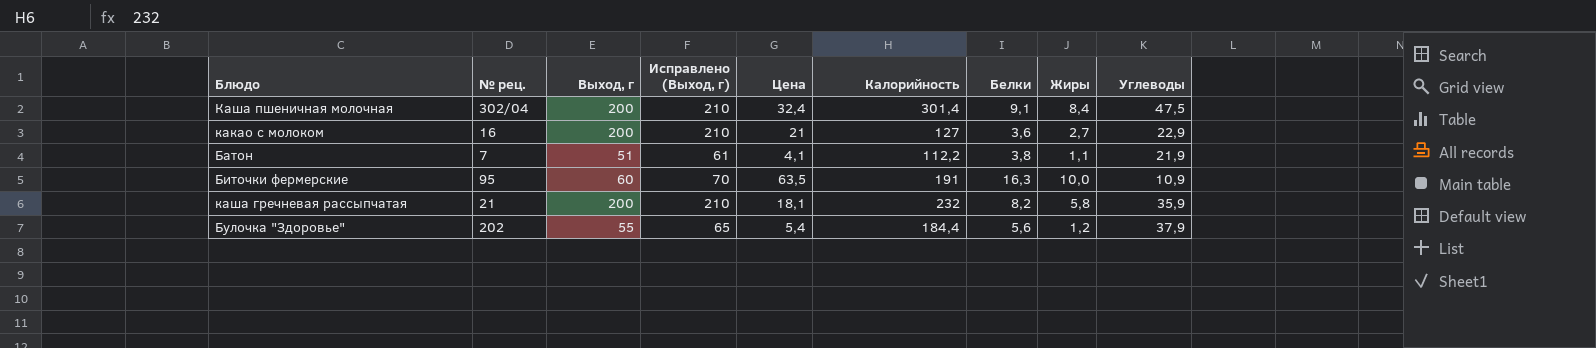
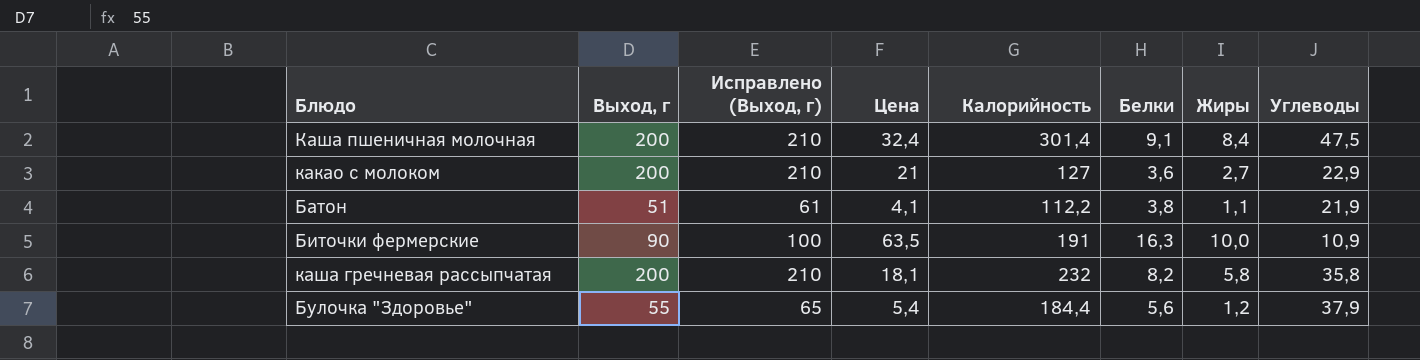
column № рец. | position: 2 -> none
Биточки фермерские | Выход, г: 60 -> 90
Биточки фермерские | Исправлено (Выход, г): 70 -> 100
каша гречневая рассыпчатая | Углеводы: 35,9 -> 35,8

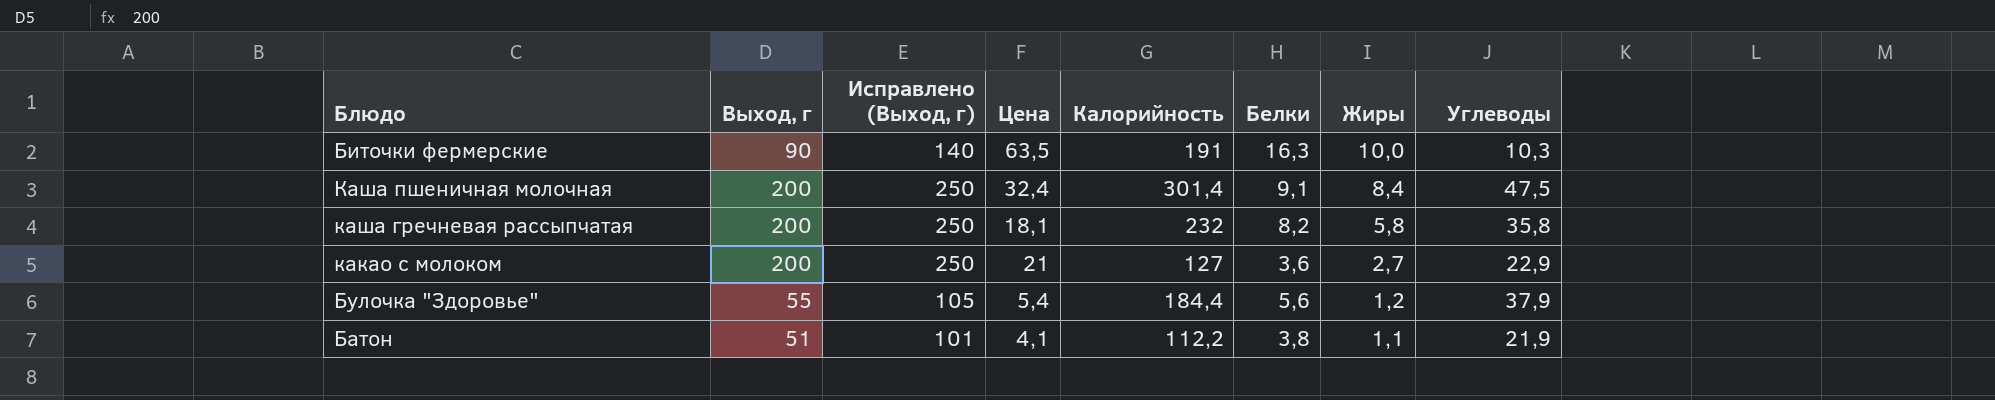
row order: none -> Жиры descending
column Исправлено (Выход, г) | formula: [Выход, г] + 10 -> [Выход, г] + 50
Биточки фермерские | Углеводы: 10,9 -> 10,3

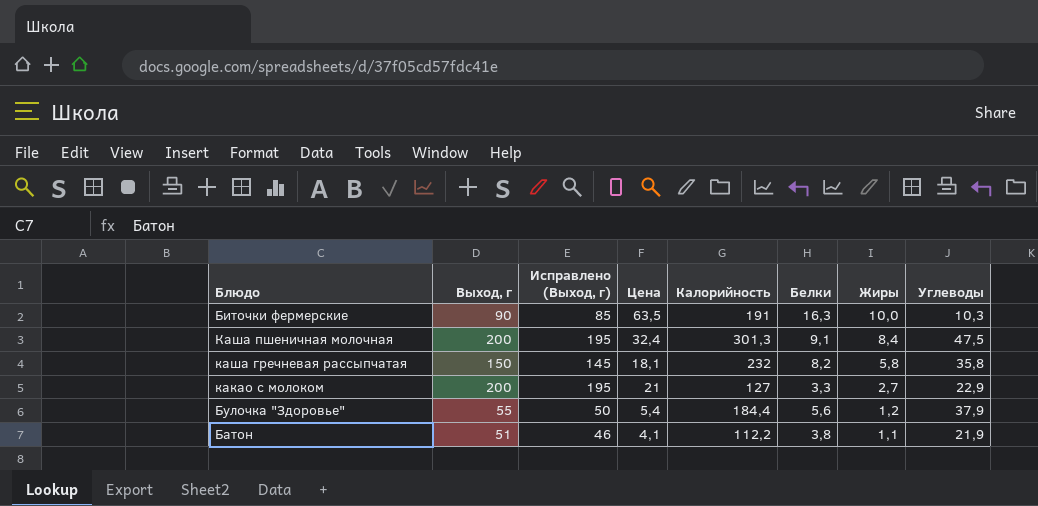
column Исправлено (Выход, г) | formula: [Выход, г] + 50 -> [Выход, г] - 5
Каша пшеничная молочная | Калорийность: 301,4 -> 301,3
каша гречневая рассыпчатая | Выход, г: 200 -> 150
какао с молоком | Белки: 3,6 -> 3,3

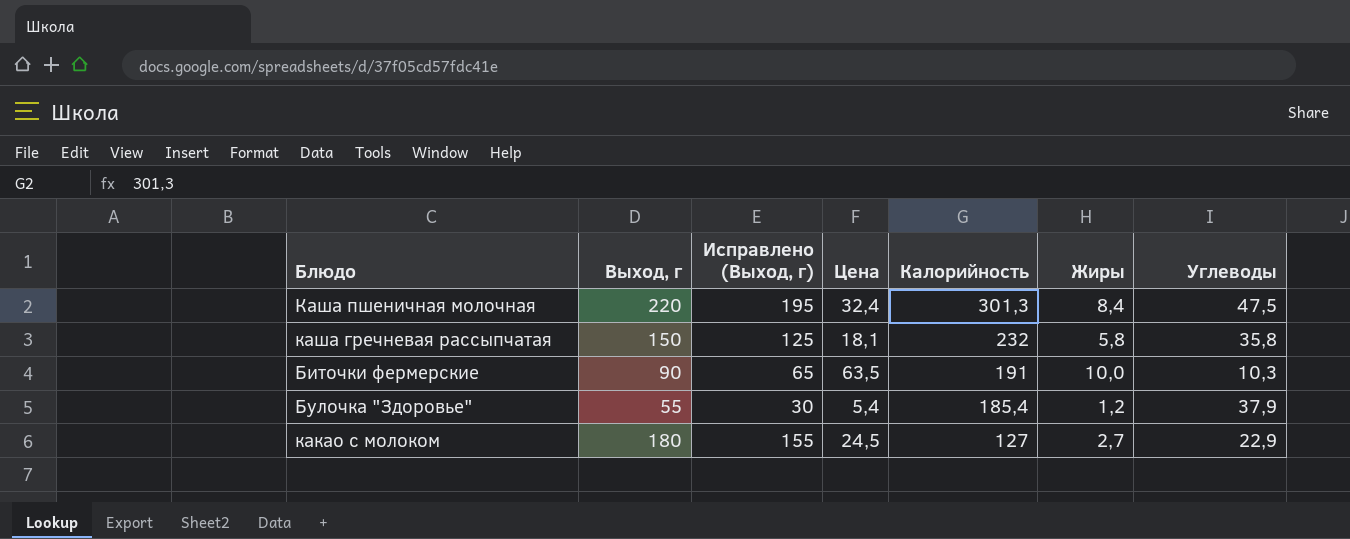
row order: Жиры descending -> Калорийность descending
column Белки | position: 6 -> none
column Исправлено (Выход, г) | formula: [Выход, г] - 5 -> [Выход, г] - 25
row Батон: 51 | 46 | 4,1 | 112,2 | 3,8 | 1,1 | 21,9 -> none
Каша пшеничная молочная | Выход, г: 200 -> 220
Булочка "Здоровье" | Калорийность: 184,4 -> 185,4
какао с молоком | Выход, г: 200 -> 180
какао с молоком | Цена: 21 -> 24,5

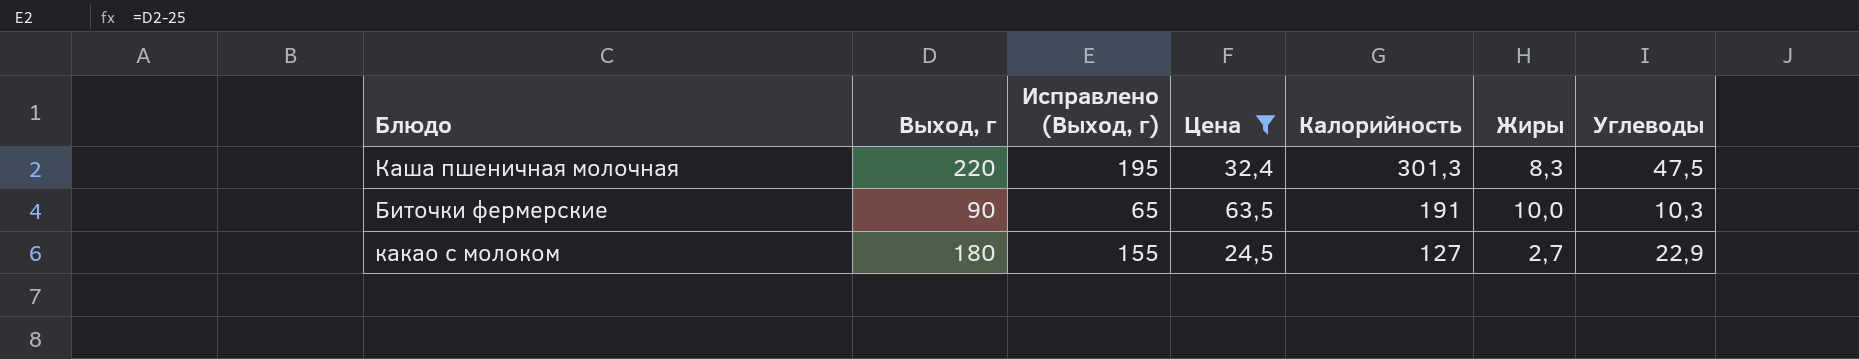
filter: none -> Цена >= 24,5
Каша пшеничная молочная | Жиры: 8,4 -> 8,3

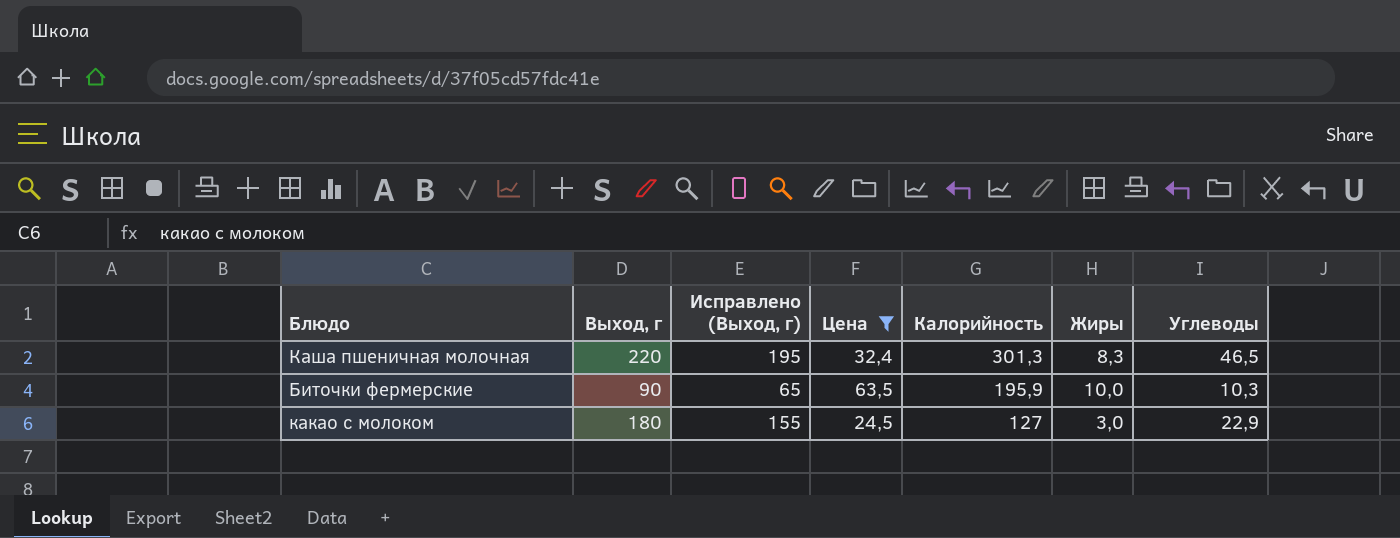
Каша пшеничная молочная | Углеводы: 47,5 -> 46,5
Биточки фермерские | Калорийность: 191 -> 195,9
какао с молоком | Жиры: 2,7 -> 3,0

